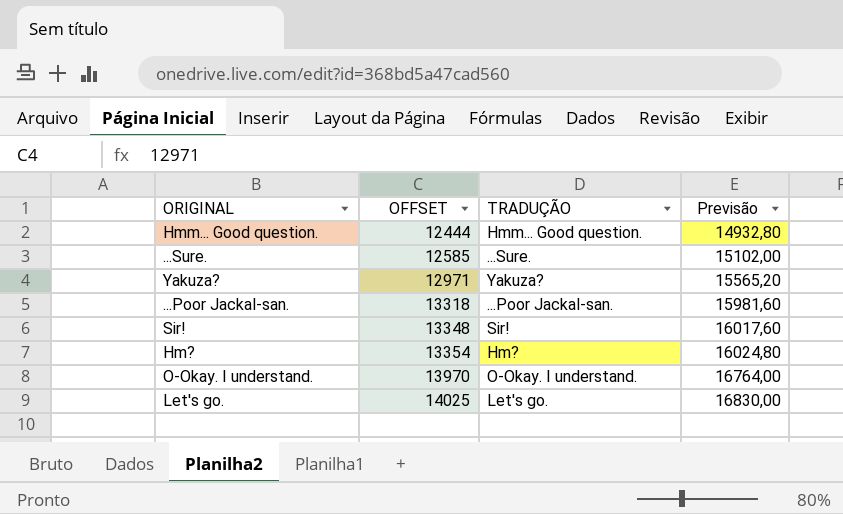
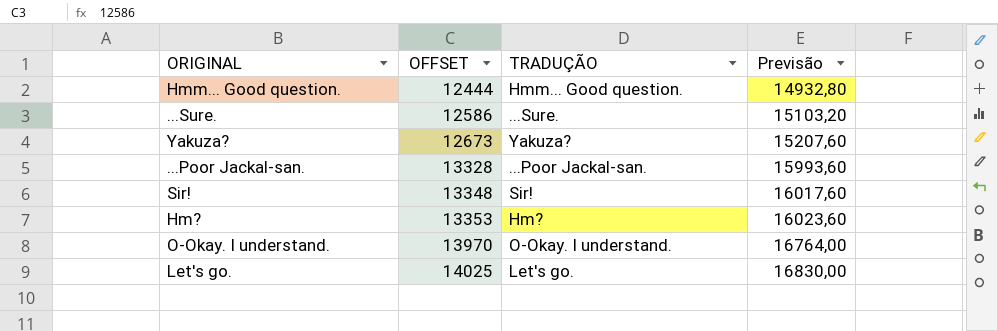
...Sure. | OFFSET: 12585 -> 12586
...Sure. | Previsão: 15102,00 -> 15103,20
Yakuza? | OFFSET: 12971 -> 12673
Yakuza? | Previsão: 15565,20 -> 15207,60
...Poor Jackal-san. | OFFSET: 13318 -> 13328
...Poor Jackal-san. | Previsão: 15981,60 -> 15993,60
Hm? | OFFSET: 13354 -> 13353
Hm? | Previsão: 16024,80 -> 16023,60

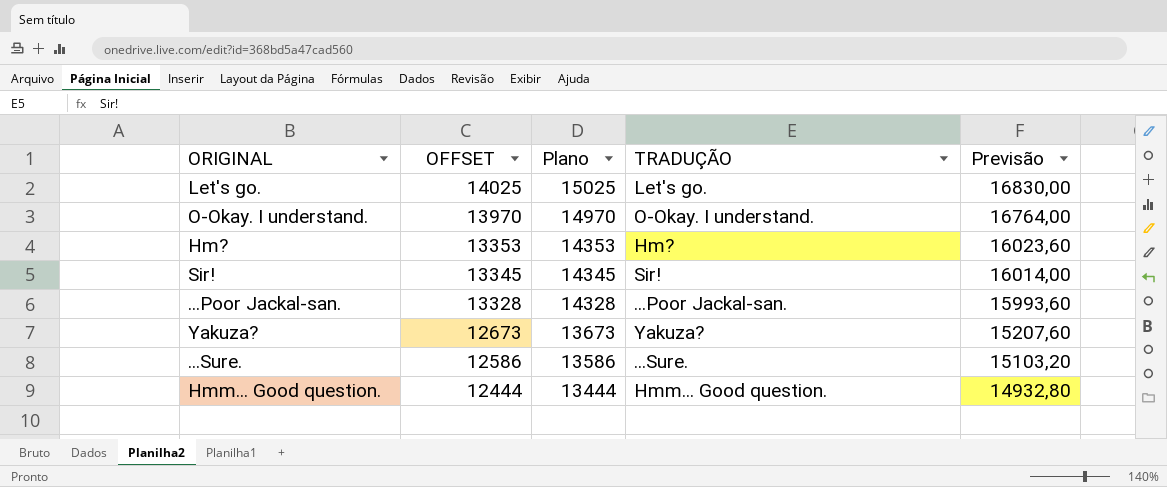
row order: OFFSET ascending -> OFFSET descending
column Plano | formula: none -> [OFFSET] + 1000
Sir! | OFFSET: 13348 -> 13345
Sir! | Previsão: 16017,60 -> 16014,00

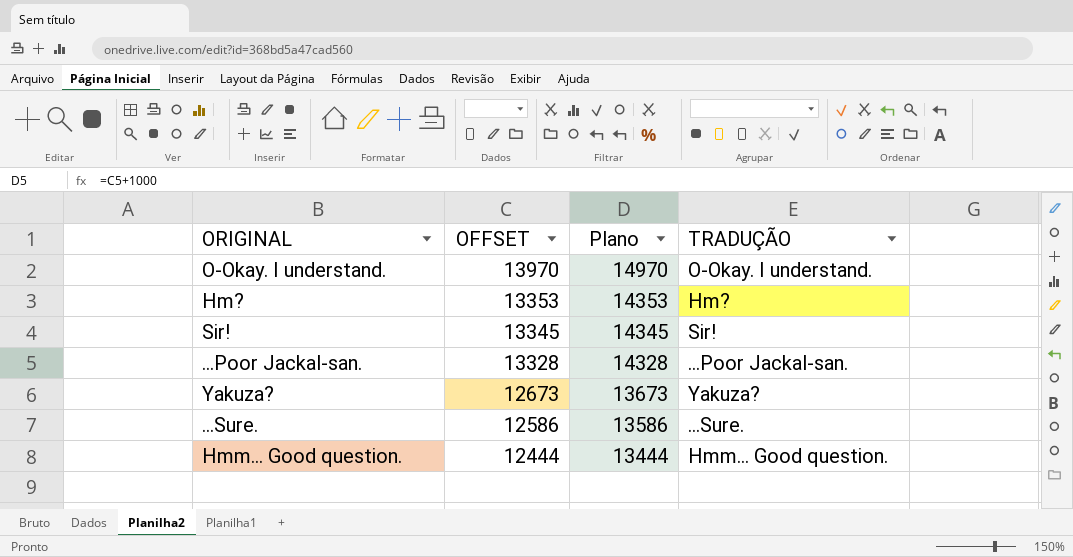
column Previsão | formula: [OFFSET] * 1,2 -> none
row Let's go.: 14025 | 15025 | Let's go. | 16830,00 -> none

